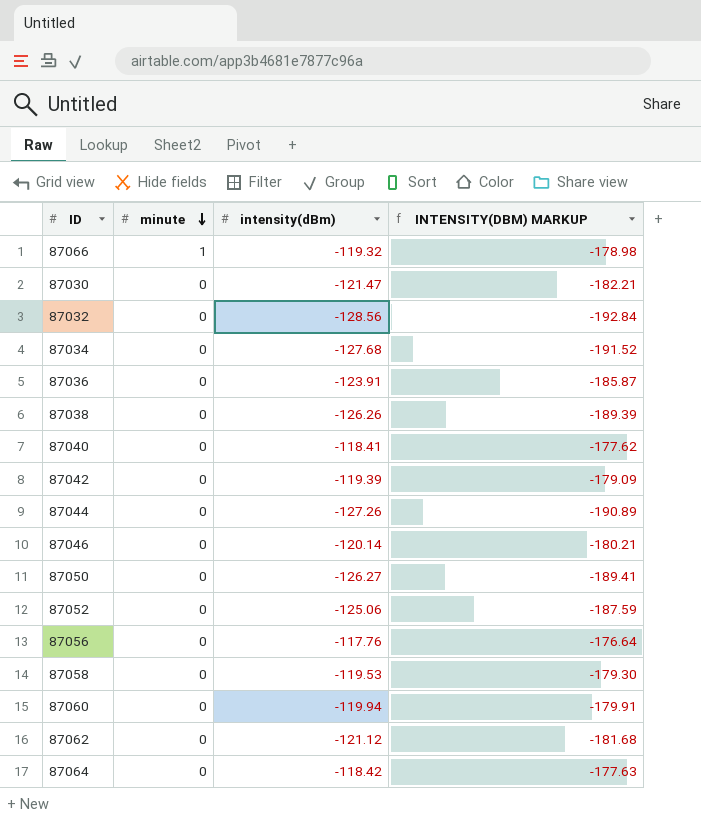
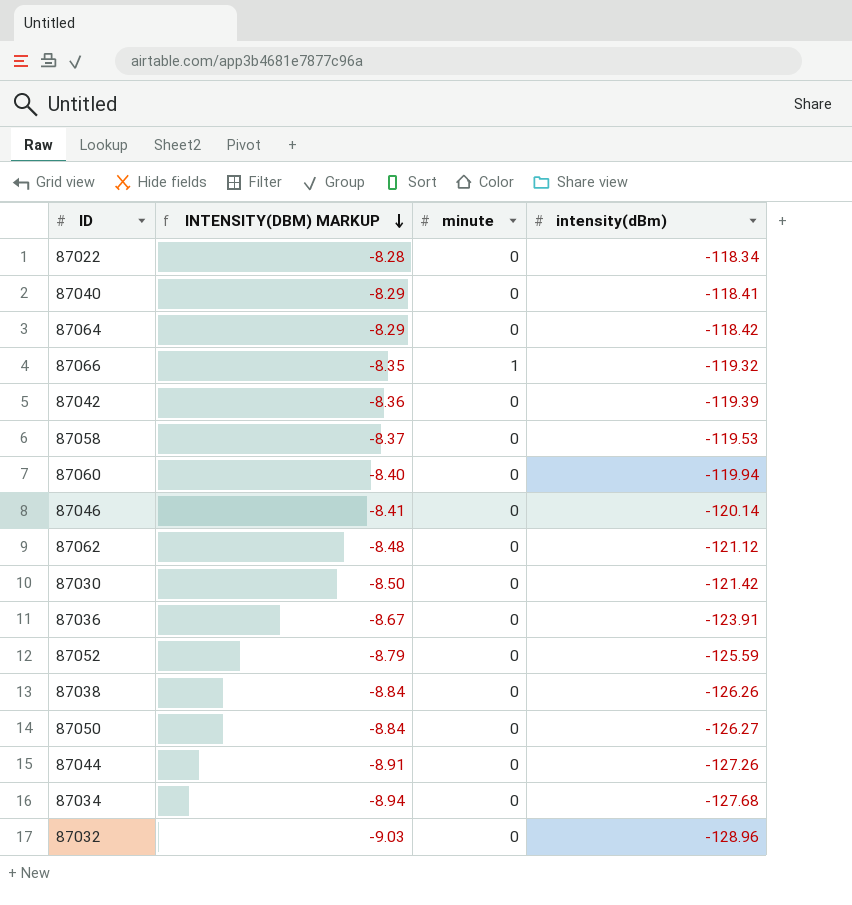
row order: minute descending -> INTENSITY(DBM) MARKUP descending
column INTENSITY(DBM) MARKUP | formula: [intensity(dBm)] * 1.5 -> [intensity(dBm)] * 0.07
column INTENSITY(DBM) MARKUP | position: 4 -> 2
row 87056: 0 | -117.76 | -176.64 -> none
row 87022: none -> -8.28 | 0 | -118.34
87030 | intensity(dBm): -121.47 -> -121.42
87052 | intensity(dBm): -125.06 -> -125.59
87032 | intensity(dBm): -128.56 -> -128.96

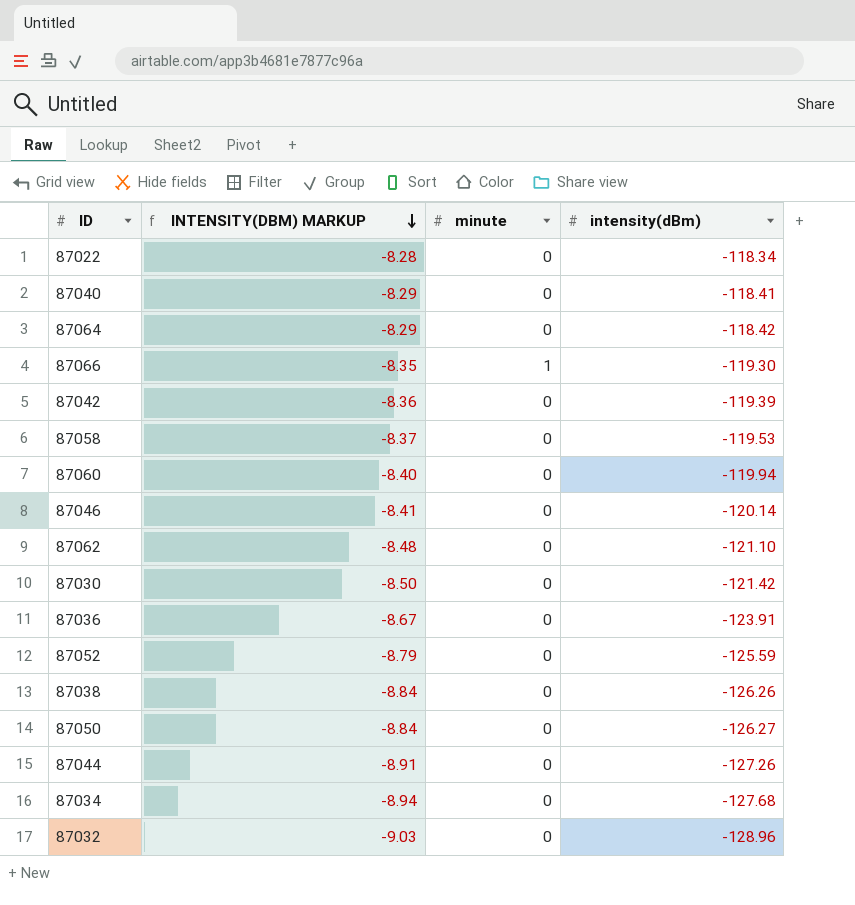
87066 | intensity(dBm): -119.32 -> -119.30
87062 | intensity(dBm): -121.12 -> -121.10

